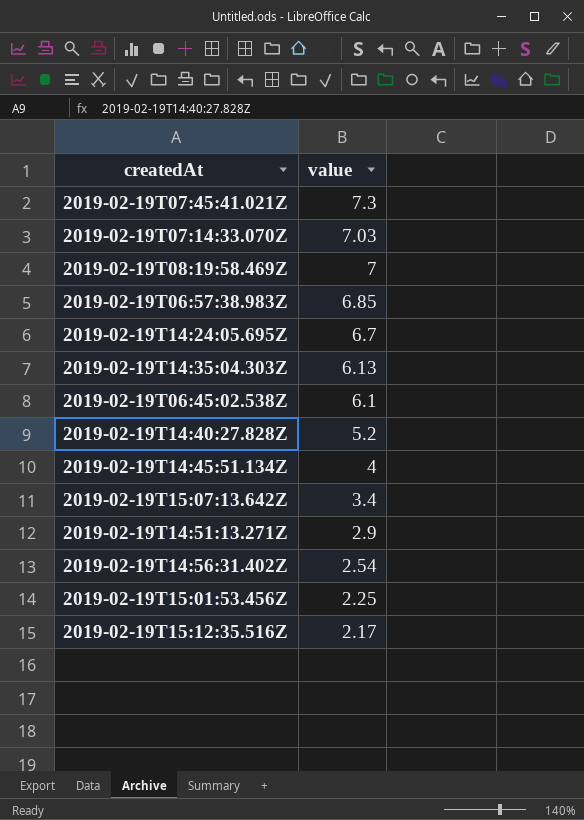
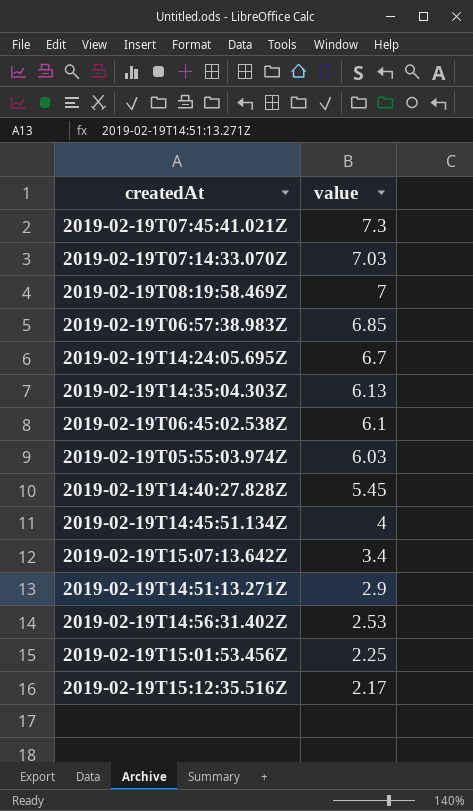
row 2019-02-19T05:55:03.974Z: none -> 6.03
2019-02-19T14:40:27.828Z | value: 5.2 -> 5.45
2019-02-19T14:56:31.402Z | value: 2.54 -> 2.53

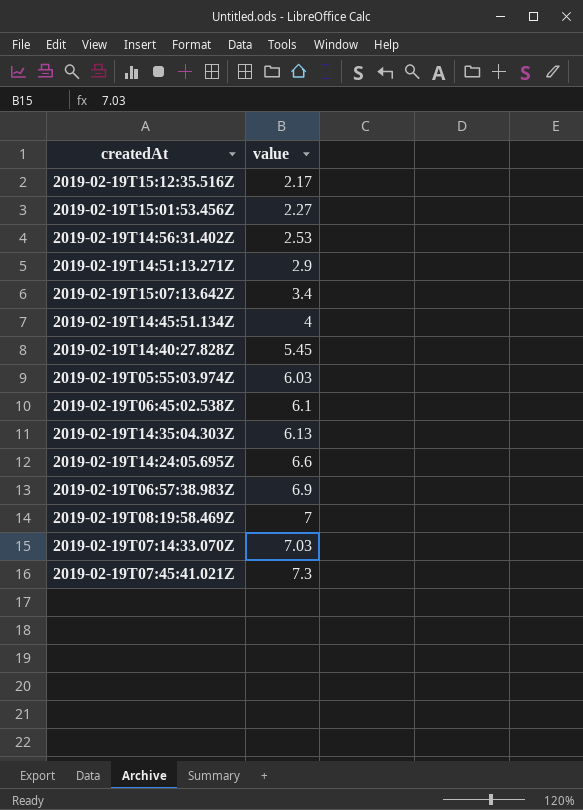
row order: value descending -> value ascending
2019-02-19T15:01:53.456Z | value: 2.25 -> 2.27
2019-02-19T14:24:05.695Z | value: 6.7 -> 6.6
2019-02-19T06:57:38.983Z | value: 6.85 -> 6.9

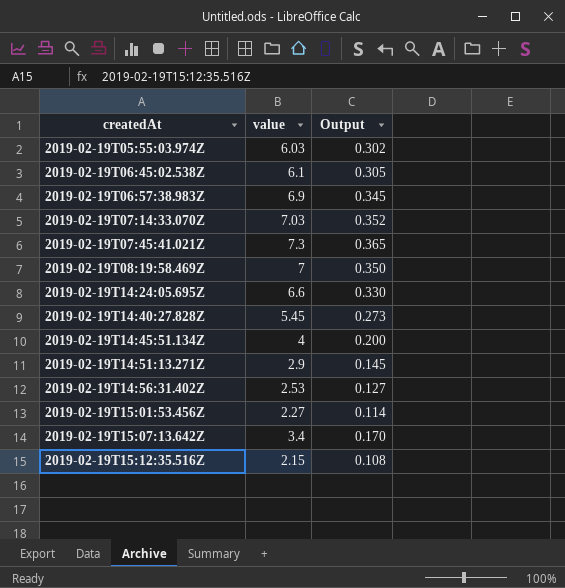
row order: value ascending -> createdAt ascending
column Output | formula: none -> [value] * 0.05
row 2019-02-19T14:35:04.303Z: 6.13 -> none
2019-02-19T15:12:35.516Z | value: 2.17 -> 2.15

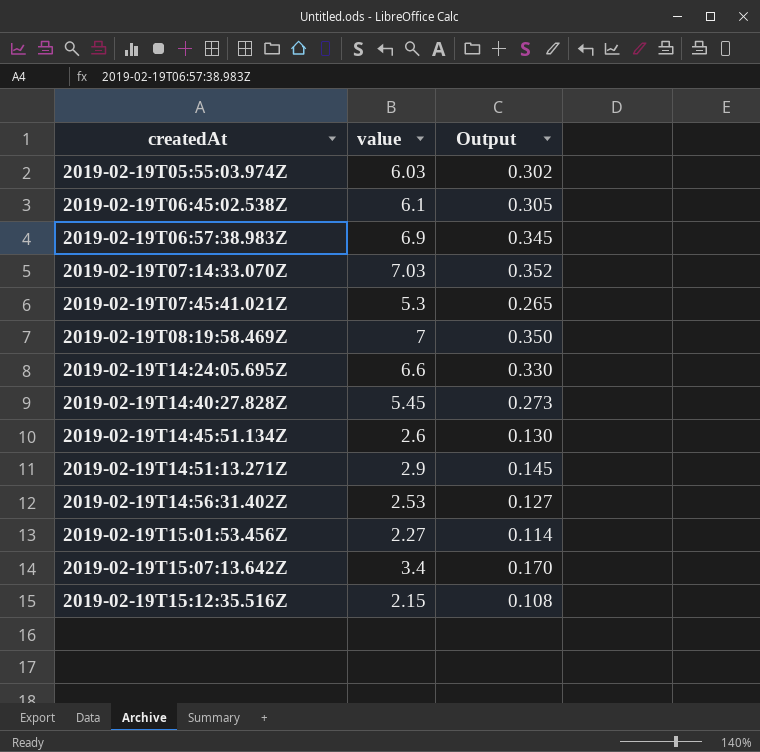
2019-02-19T07:45:41.021Z | value: 7.3 -> 5.3
2019-02-19T07:45:41.021Z | Output: 0.365 -> 0.265
2019-02-19T14:45:51.134Z | value: 4 -> 2.6
2019-02-19T14:45:51.134Z | Output: 0.200 -> 0.130

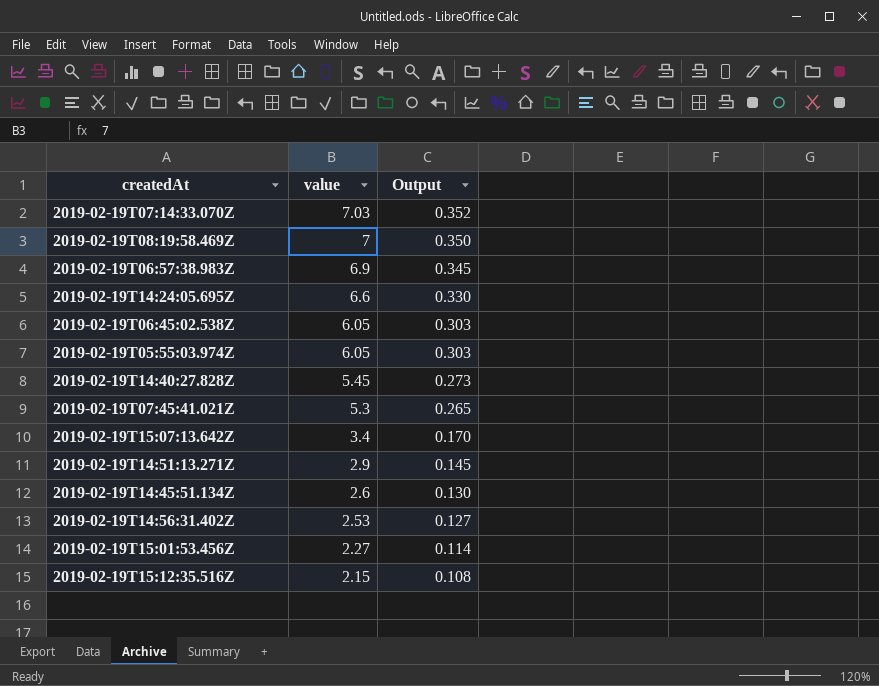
row order: createdAt ascending -> value descending
2019-02-19T06:45:02.538Z | value: 6.1 -> 6.05
2019-02-19T06:45:02.538Z | Output: 0.305 -> 0.303
2019-02-19T05:55:03.974Z | value: 6.03 -> 6.05
2019-02-19T05:55:03.974Z | Output: 0.302 -> 0.303

